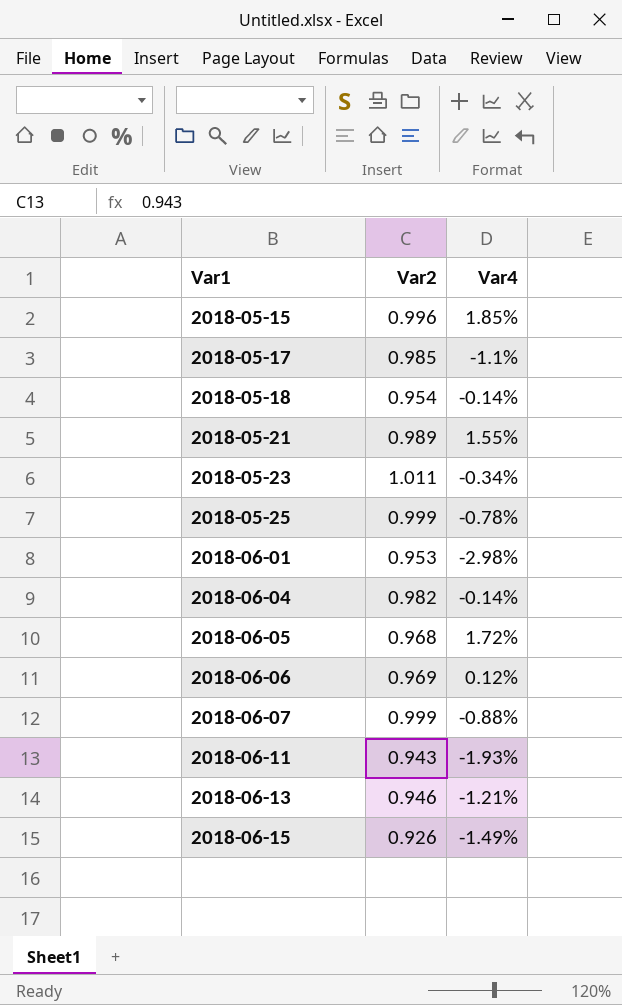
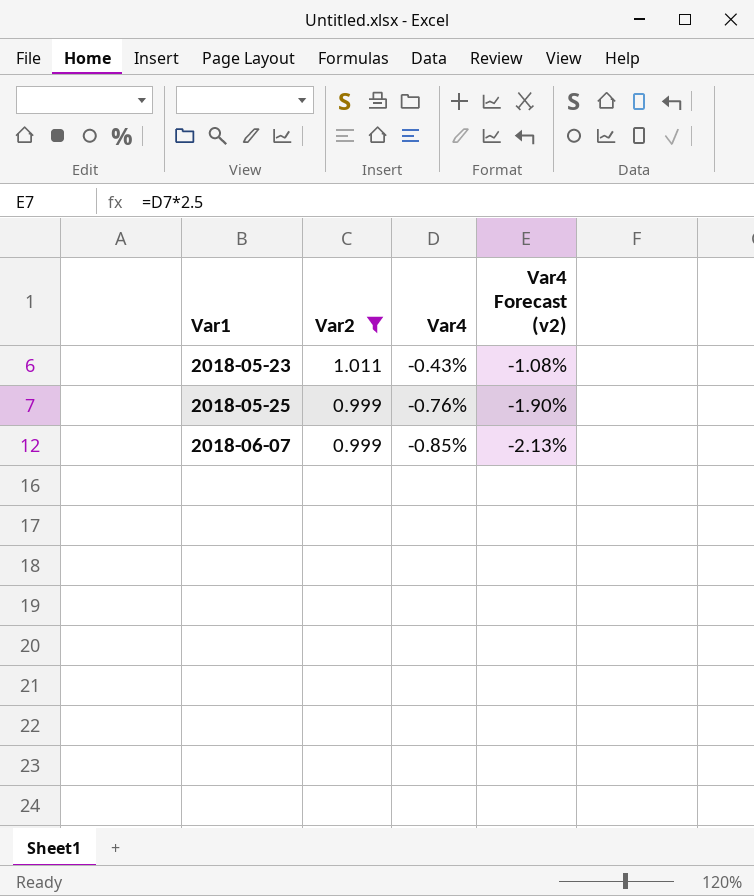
filter: none -> Var2 >= 0.999
column Var4 Forecast (v2) | formula: none -> [Var4] * 2.5
2018-05-23 | Var4: -0.34% -> -0.43%
2018-05-25 | Var4: -0.78% -> -0.76%
2018-06-07 | Var4: -0.88% -> -0.85%

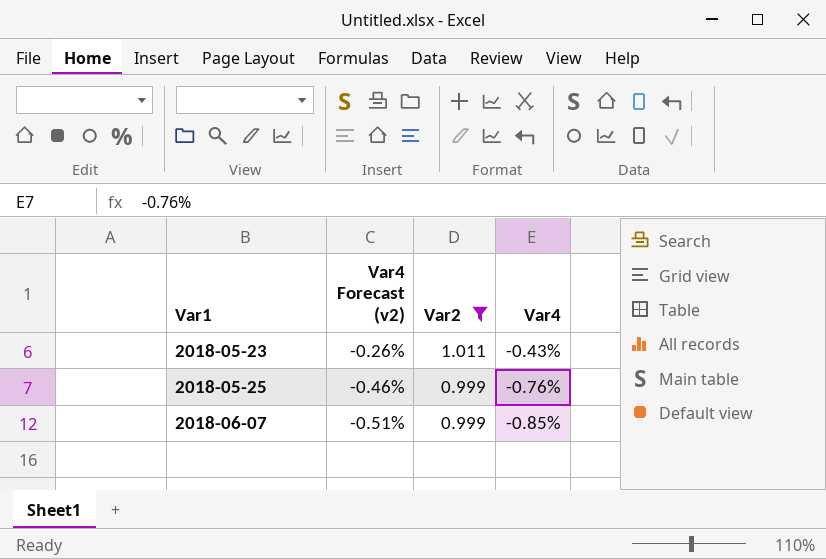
column Var4 Forecast (v2) | formula: [Var4] * 2.5 -> [Var4] * 0.6
column Var4 Forecast (v2) | position: 4 -> 2

